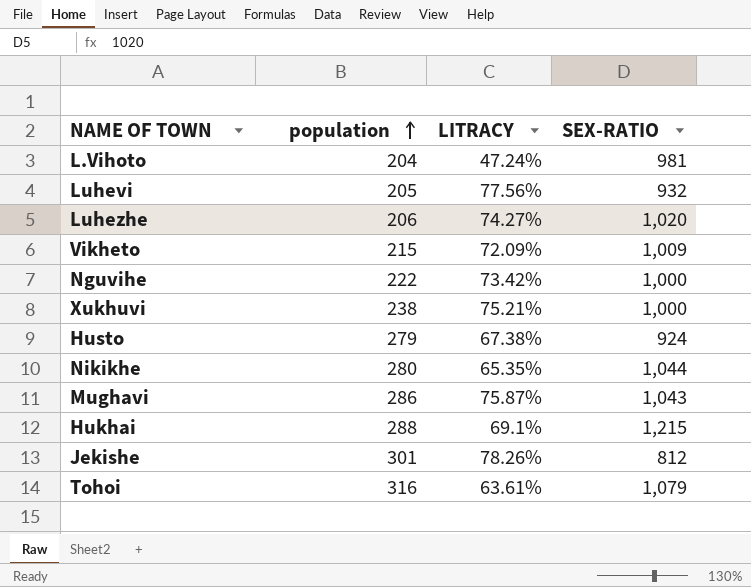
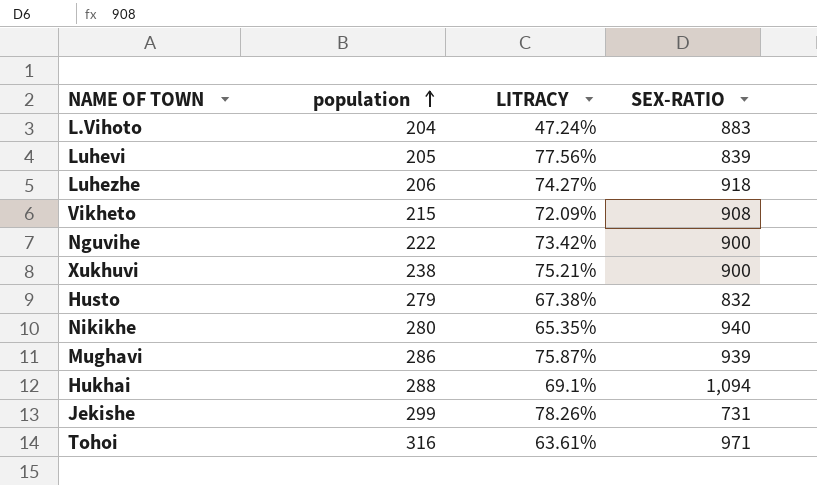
L.Vihoto | SEX-RATIO: 981 -> 883
Luhevi | SEX-RATIO: 932 -> 839
Luhezhe | SEX-RATIO: 1,020 -> 918
Vikheto | SEX-RATIO: 1,009 -> 908
Nguvihe | SEX-RATIO: 1,000 -> 900
Xukhuvi | SEX-RATIO: 1,000 -> 900
Husto | SEX-RATIO: 924 -> 832
Nikikhe | SEX-RATIO: 1,044 -> 940
Mughavi | SEX-RATIO: 1,043 -> 939
Hukhai | SEX-RATIO: 1,215 -> 1,094
Jekishe | population: 301 -> 299
Jekishe | SEX-RATIO: 812 -> 731
Tohoi | SEX-RATIO: 1,079 -> 971

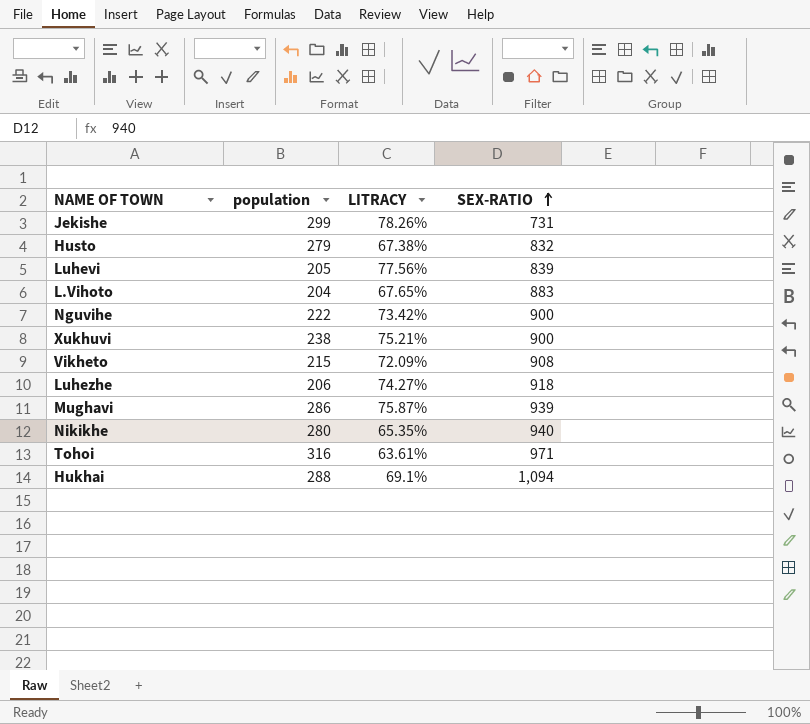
row order: population ascending -> SEX-RATIO ascending
L.Vihoto | LITRACY: 47.24% -> 67.65%

